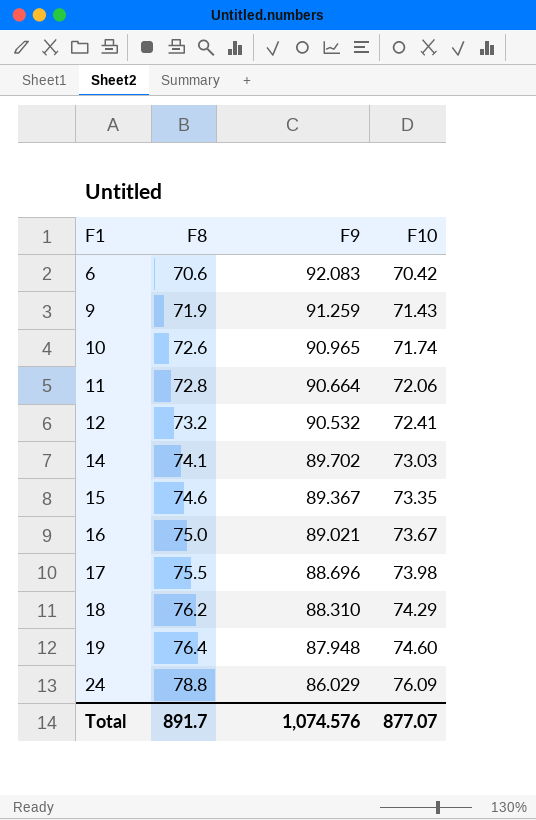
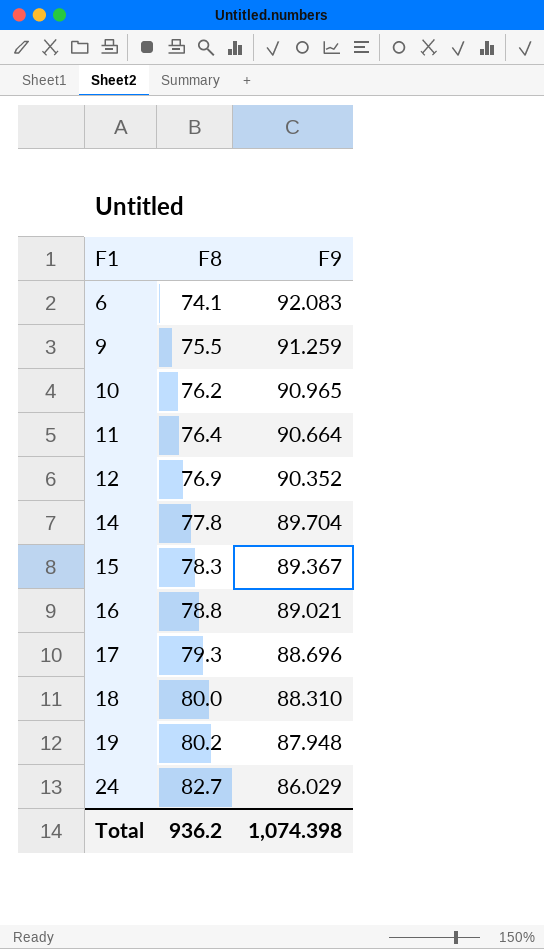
column F10 | position: 4 -> none
6 | F8: 70.6 -> 74.1
9 | F8: 71.9 -> 75.5
10 | F8: 72.6 -> 76.2
11 | F8: 72.8 -> 76.4
12 | F8: 73.2 -> 76.9
12 | F9: 90.532 -> 90.352
14 | F8: 74.1 -> 77.8
14 | F9: 89.702 -> 89.704
15 | F8: 74.6 -> 78.3
16 | F8: 75.0 -> 78.8
17 | F8: 75.5 -> 79.3
18 | F8: 76.2 -> 80.0
19 | F8: 76.4 -> 80.2
24 | F8: 78.8 -> 82.7
Total | F8: 891.7 -> 936.2
Total | F9: 1,074.576 -> 1,074.398

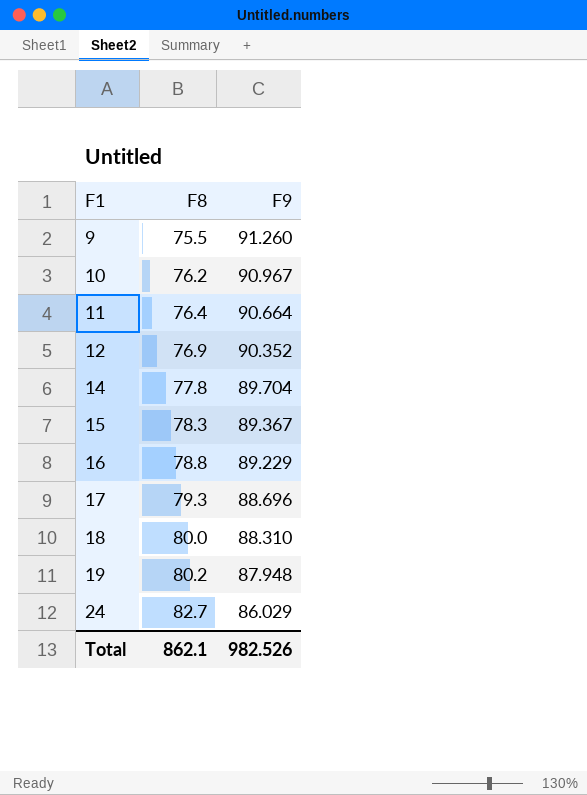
row 6: 74.1 | 92.083 -> none
9 | F9: 91.259 -> 91.260
10 | F9: 90.965 -> 90.967
16 | F9: 89.021 -> 89.229
Total | F8: 936.2 -> 862.1
Total | F9: 1,074.398 -> 982.526

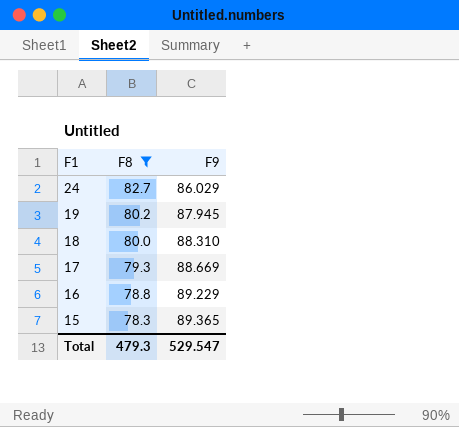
filter: none -> F8 >= 78.3
row order: F1 ascending -> F1 descending
19 | F9: 87.948 -> 87.945
17 | F9: 88.696 -> 88.669
15 | F9: 89.367 -> 89.365
Total | F8: 862.1 -> 479.3
Total | F9: 982.526 -> 529.547

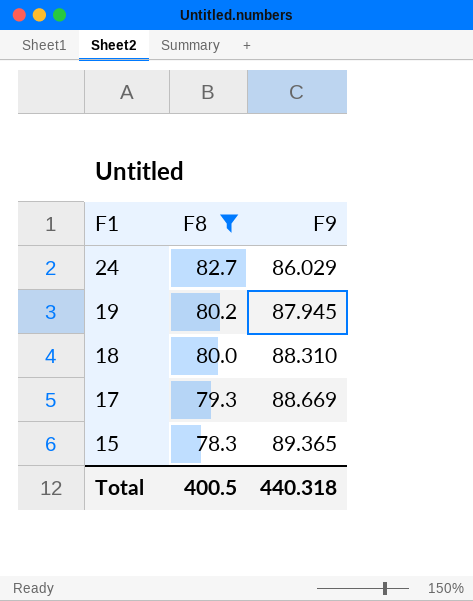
row 16: 78.8 | 89.229 -> none
Total | F8: 479.3 -> 400.5
Total | F9: 529.547 -> 440.318

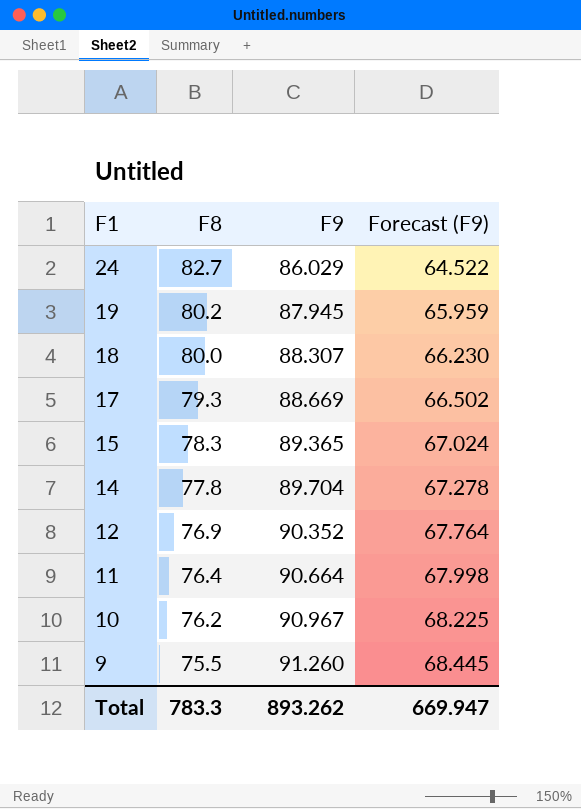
filter: F8 >= 78.3 -> none
column Forecast (F9) | formula: none -> [F9] * 0.75
18 | F9: 88.310 -> 88.307
Total | F8: 400.5 -> 783.3
Total | F9: 440.318 -> 893.262

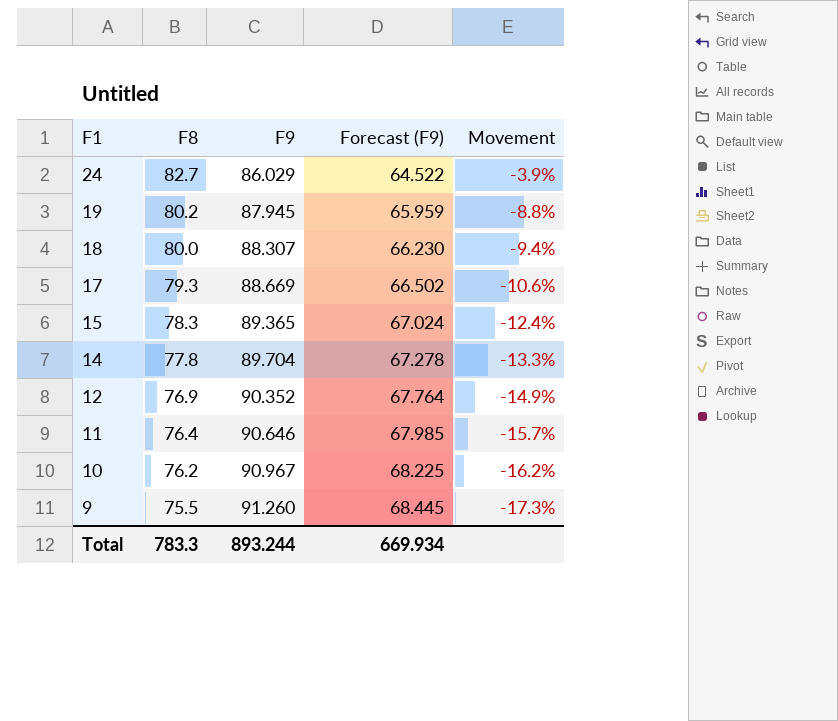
column Movement | formula: none -> ([F8] - [F9]) / [F9]
11 | F9: 90.664 -> 90.646
11 | Forecast (F9): 67.998 -> 67.985
Total | F9: 893.262 -> 893.244
Total | Forecast (F9): 669.947 -> 669.934

